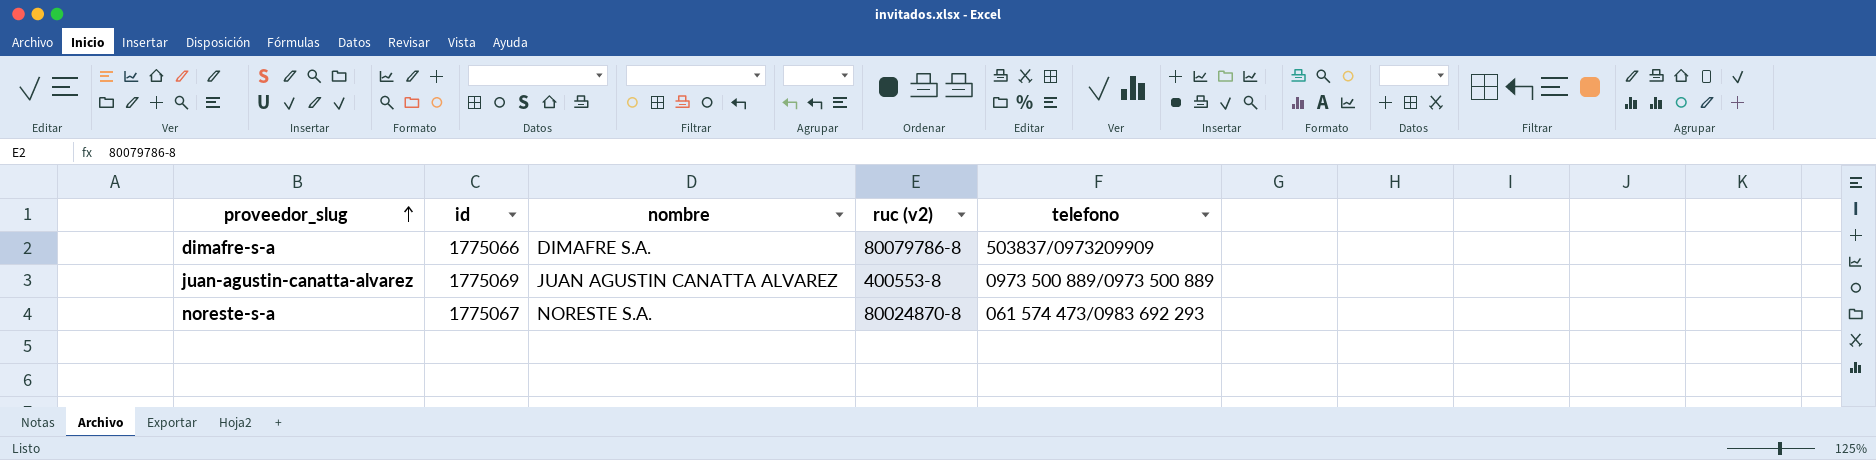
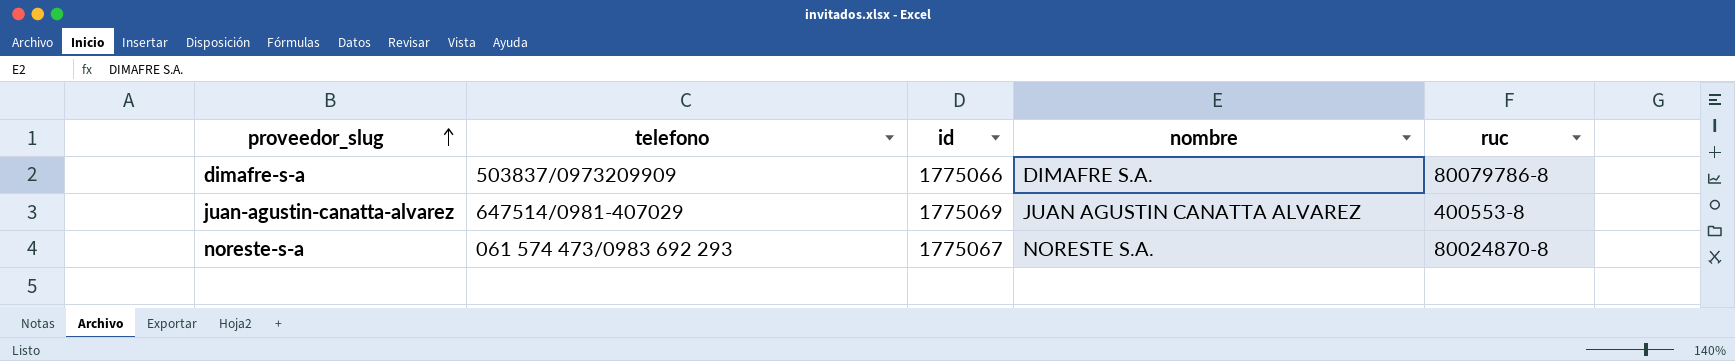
column telefono | position: 5 -> 2
column name: ruc (v2) -> ruc
juan-agustin-canatta-alvarez | telefono: 0973 500 889/0973 500 889 -> 647514/0981-407029

